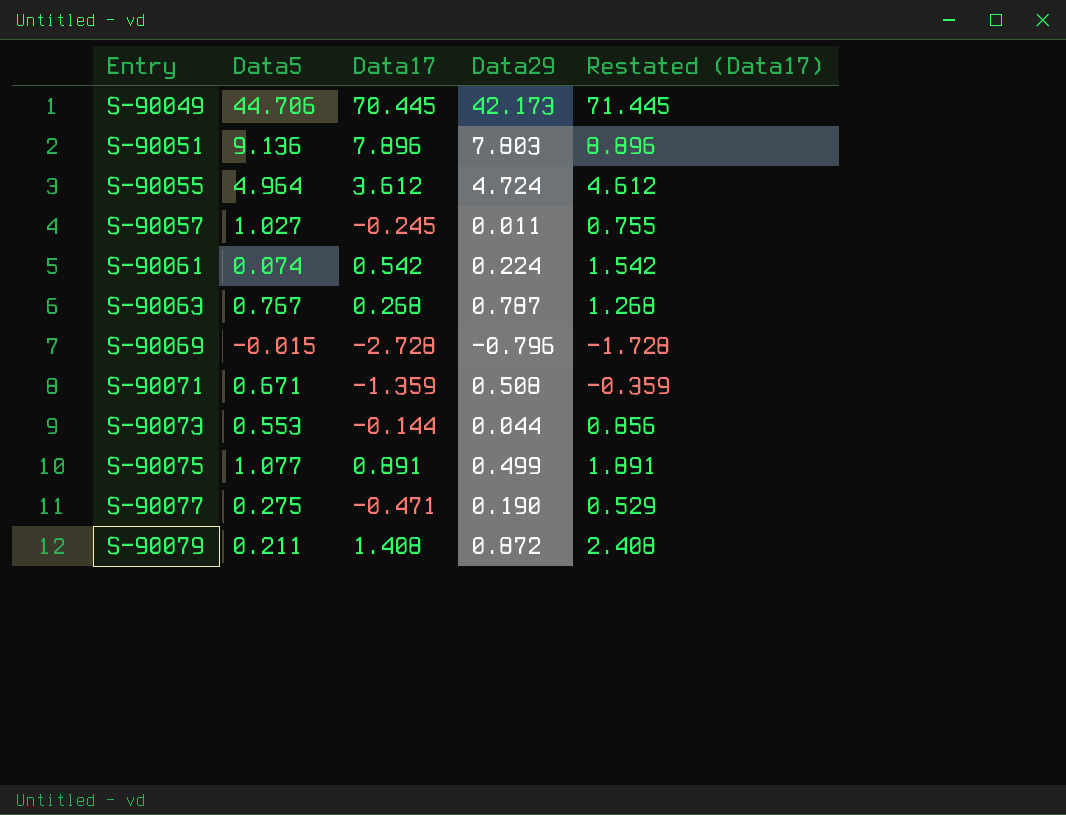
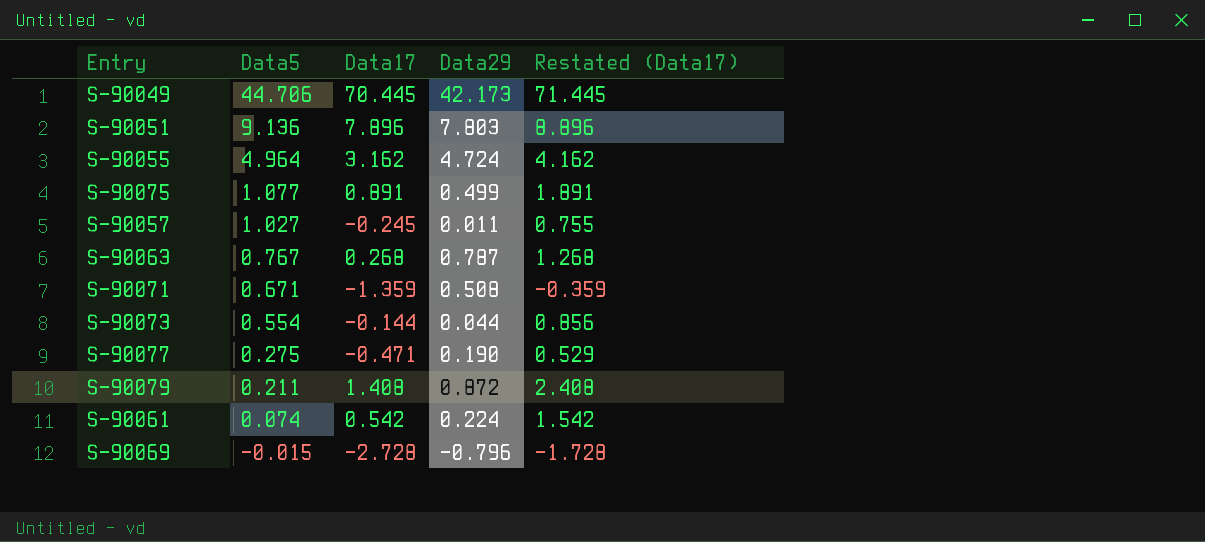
row order: Entry ascending -> Data5 descending
S-90055 | Data17: 3.612 -> 3.162
S-90055 | Restated (Data17): 4.612 -> 4.162
S-90073 | Data5: 0.553 -> 0.554

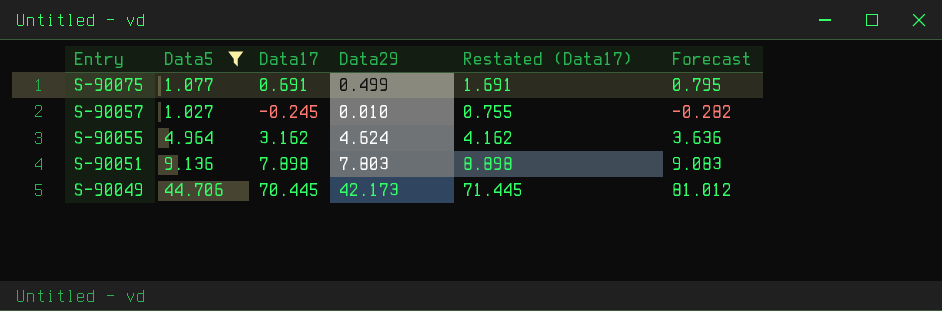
filter: none -> Data5 >= 1.027
row order: Data5 descending -> Entry descending
column Forecast | formula: none -> [Data17] * 1.15
S-90075 | Data17: 0.891 -> 0.691
S-90075 | Restated (Data17): 1.891 -> 1.691
S-90057 | Data29: 0.011 -> 0.010
S-90055 | Data29: 4.724 -> 4.624
S-90051 | Data17: 7.896 -> 7.898
S-90051 | Restated (Data17): 8.896 -> 8.898

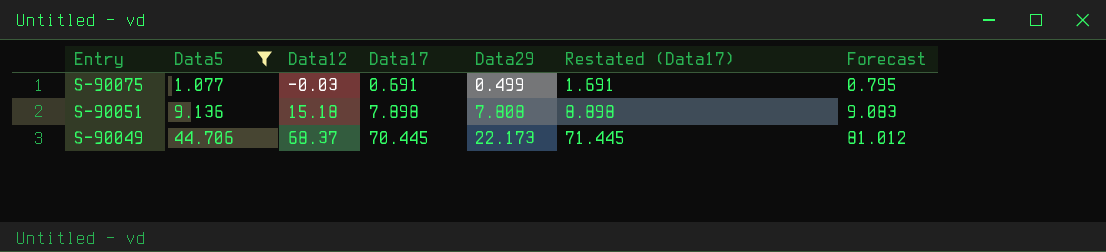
column Data12 | position: none -> 3
row S-90057: 1.027 | -0.245 | 0.010 | 0.755 | -0.282 -> none
row S-90055: 4.964 | 3.162 | 4.624 | 4.162 | 3.636 -> none
S-90051 | Data29: 7.803 -> 7.808
S-90049 | Data29: 42.173 -> 22.173

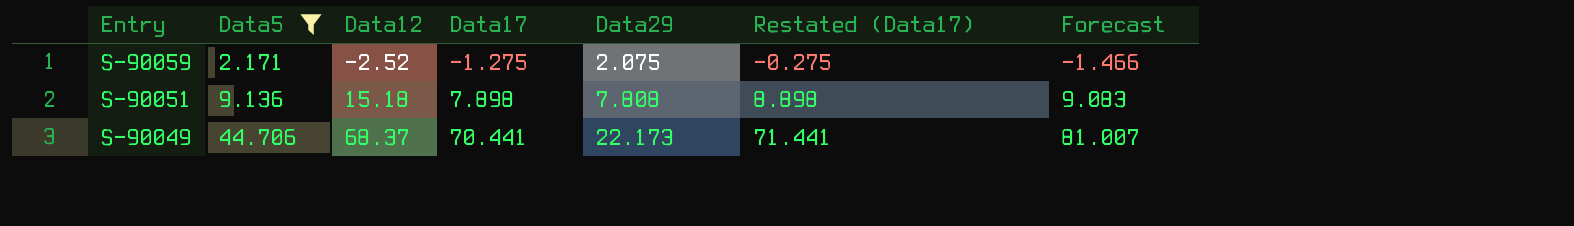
row S-90075: 1.077 | -0.03 | 0.691 | 0.499 | 1.691 | 0.795 -> none
row S-90059: none -> 2.171 | -2.52 | -1.275 | 2.075 | -0.275 | -1.466
S-90049 | Data17: 70.445 -> 70.441
S-90049 | Restated (Data17): 71.445 -> 71.441
S-90049 | Forecast: 81.012 -> 81.007

